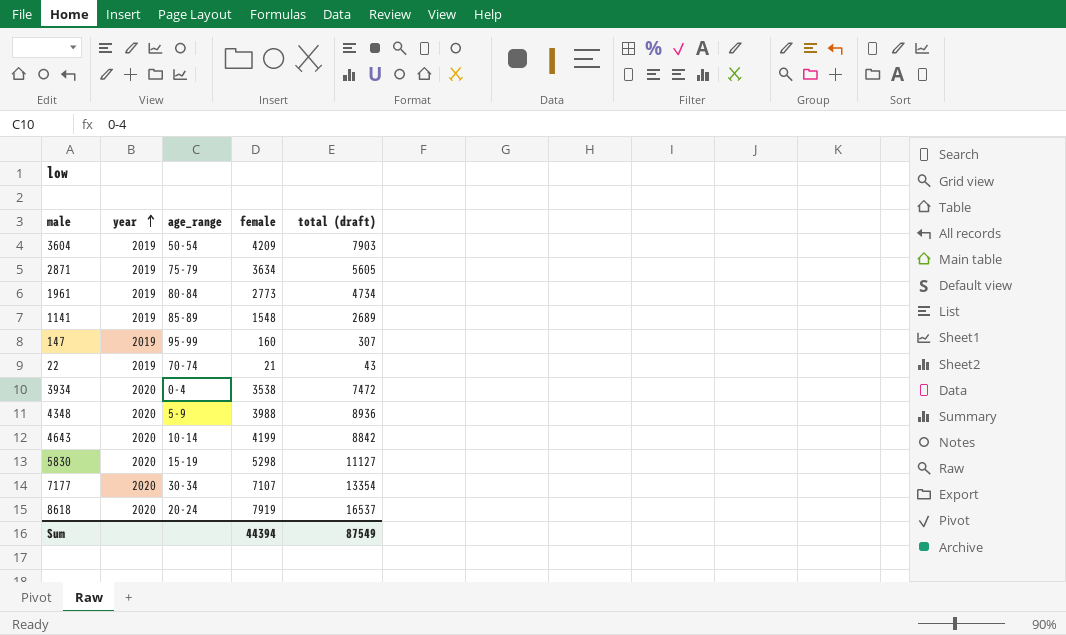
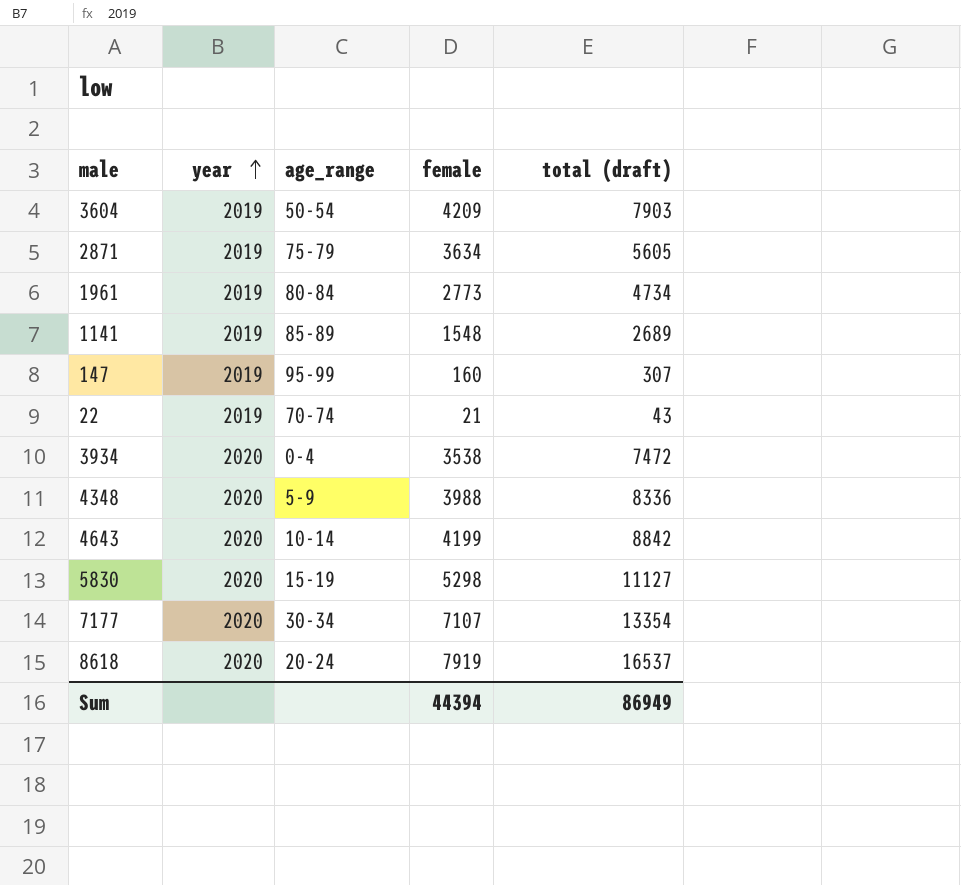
4348 | total (draft): 8936 -> 8336
Sum | total (draft): 87549 -> 86949

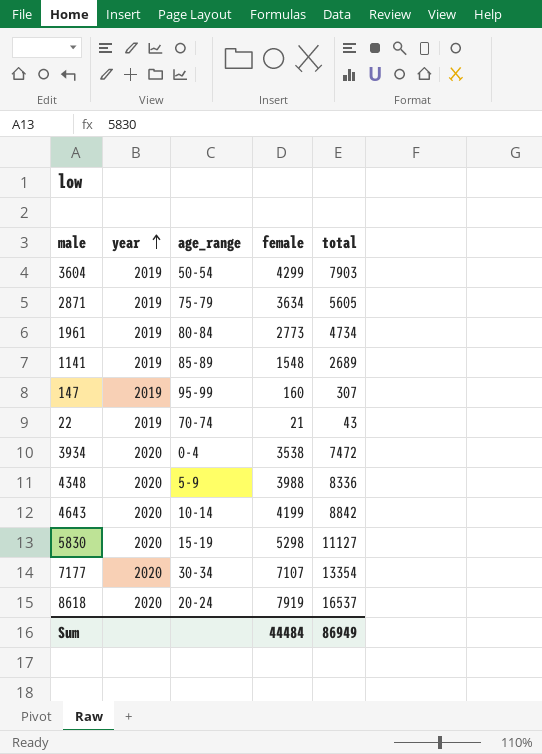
column name: total (draft) -> total
3604 | female: 4209 -> 4299
Sum | female: 44394 -> 44484

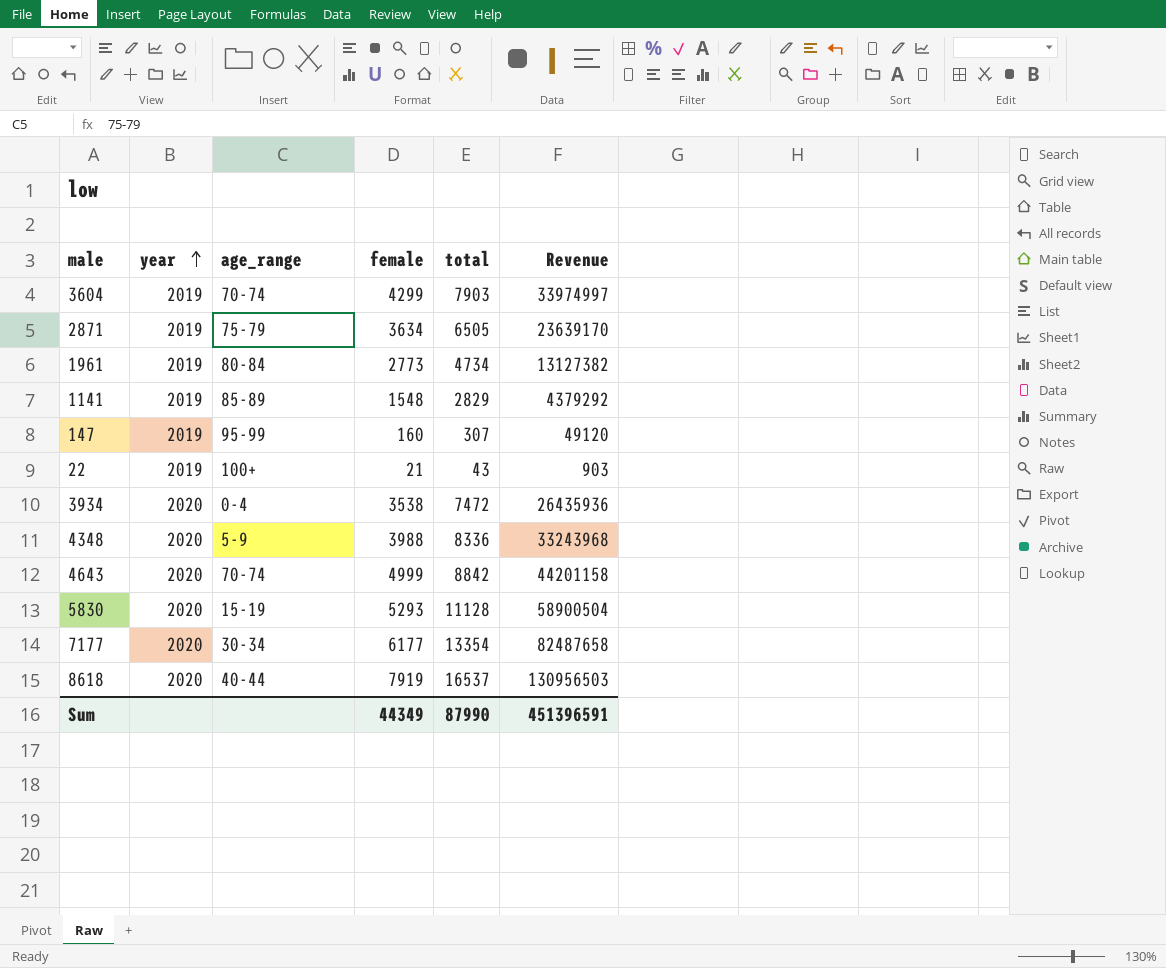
column Revenue | formula: none -> [female] * [total]
3604 | age_range: 50-54 -> 70-74
2871 | total: 5605 -> 6505
1141 | total: 2689 -> 2829
22 | age_range: 70-74 -> 100+
4643 | age_range: 10-14 -> 70-74
4643 | female: 4199 -> 4999
5830 | female: 5298 -> 5293
5830 | total: 11127 -> 11128
7177 | female: 7107 -> 6177
8618 | age_range: 20-24 -> 40-44
Sum | female: 44484 -> 44349
Sum | total: 86949 -> 87990

